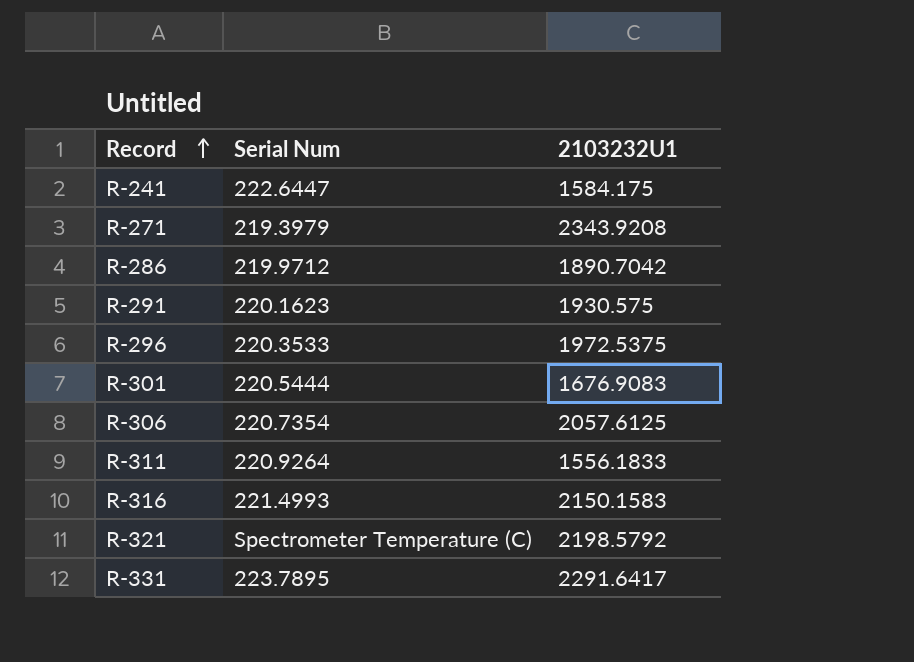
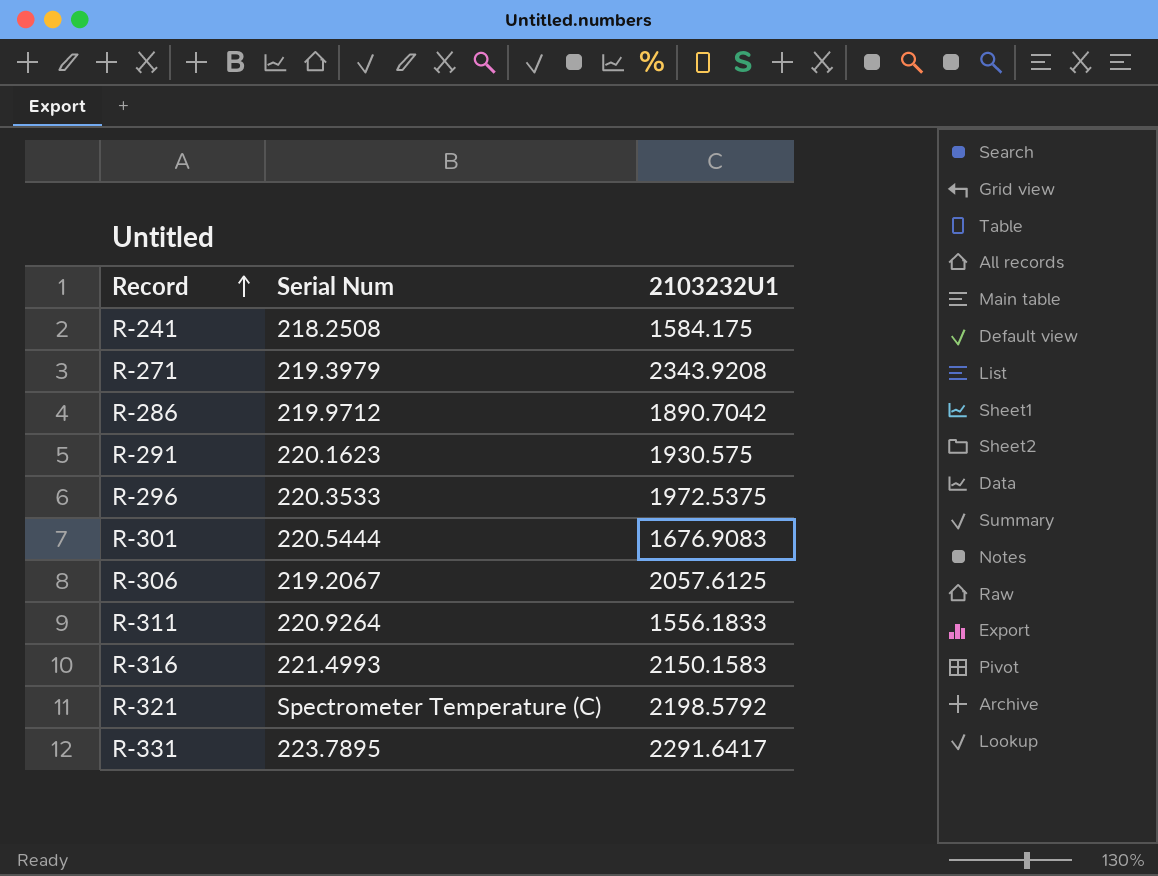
R-241 | Serial Num: 222.6447 -> 218.2508
R-306 | Serial Num: 220.7354 -> 219.2067

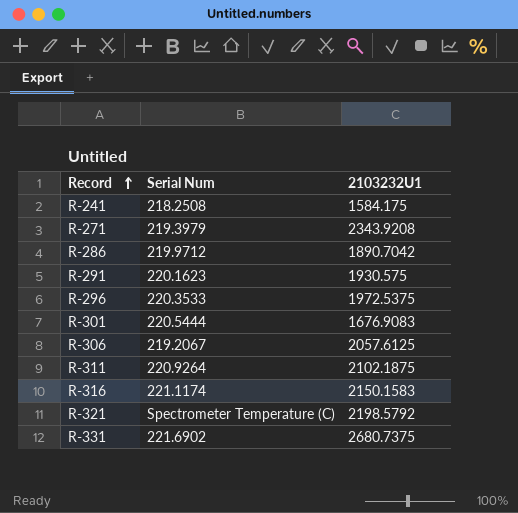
R-311 | 2103232U1: 1556.1833 -> 2102.1875
R-316 | Serial Num: 221.4993 -> 221.1174
R-331 | Serial Num: 223.7895 -> 221.6902
R-331 | 2103232U1: 2291.6417 -> 2680.7375

